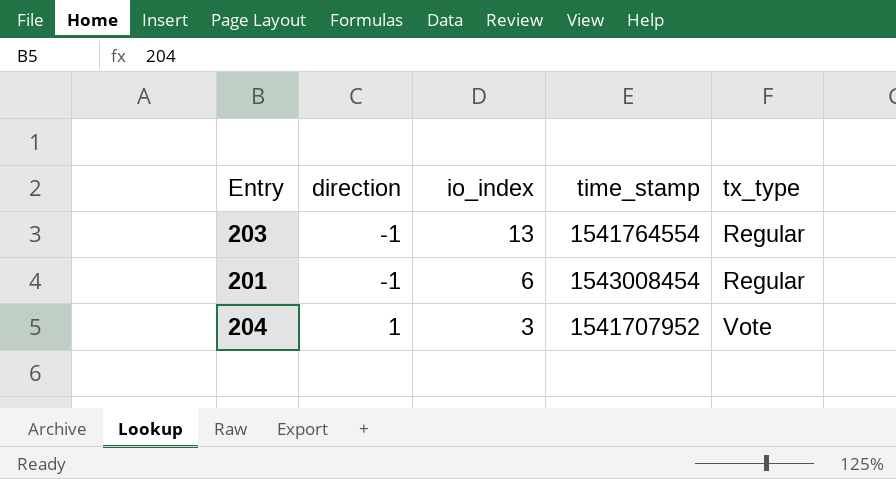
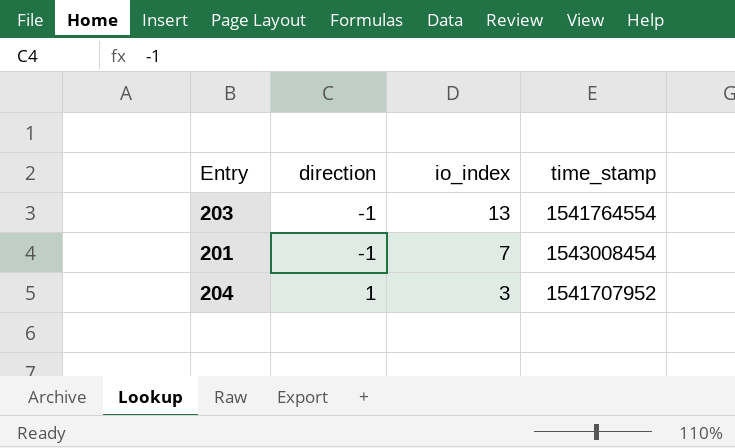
column tx_type | position: 5 -> none
201 | io_index: 6 -> 7

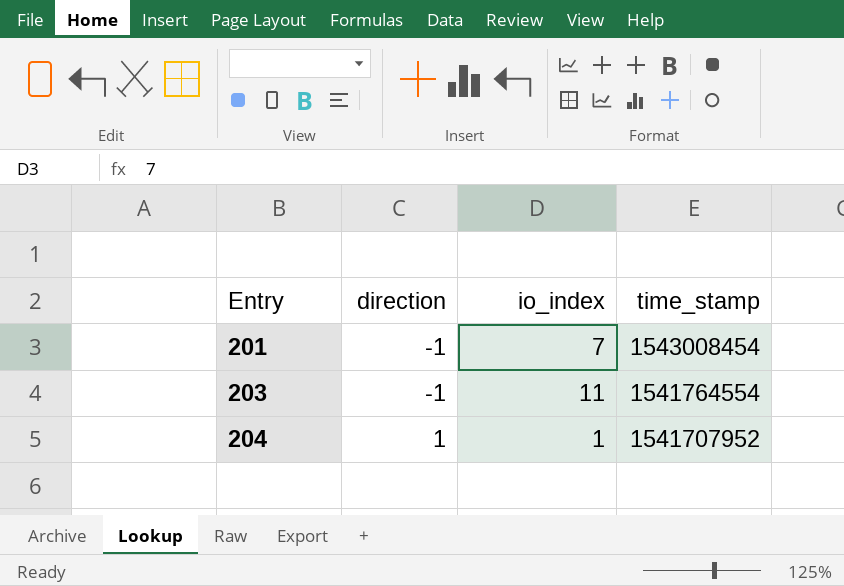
row order: direction ascending -> Entry ascending
203 | io_index: 13 -> 11
204 | io_index: 3 -> 1

